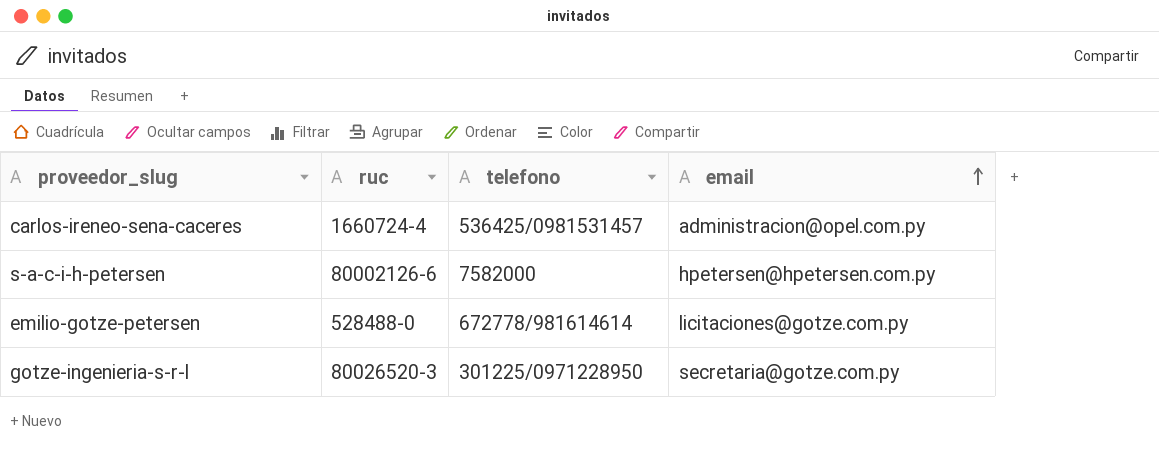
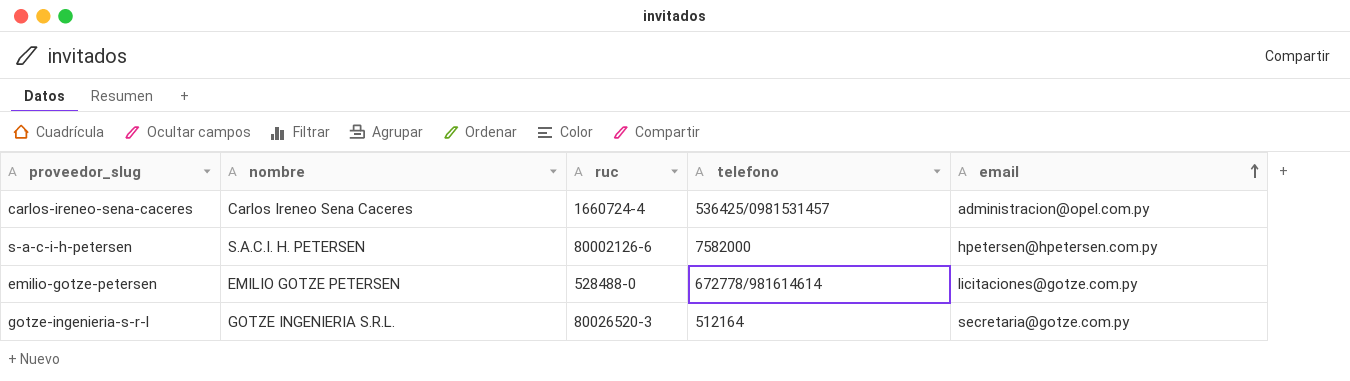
column nombre | position: none -> 2
gotze-ingenieria-s-r-l | telefono: 301225/0971228950 -> 512164

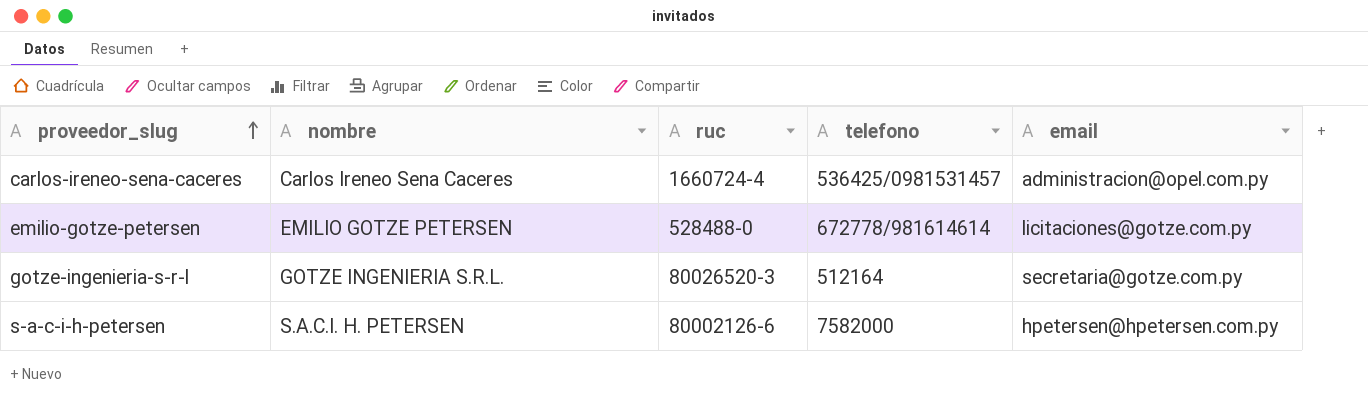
row order: email ascending -> proveedor_slug ascending

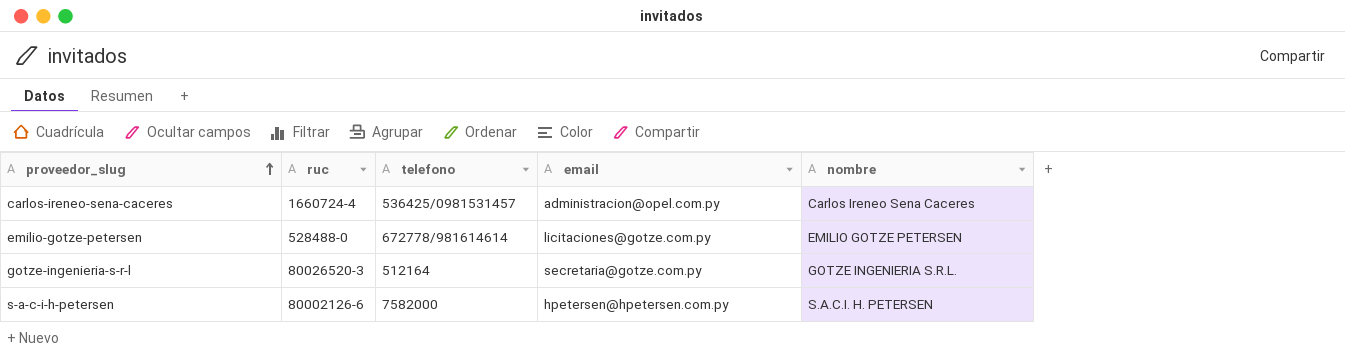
column nombre | position: 2 -> 5

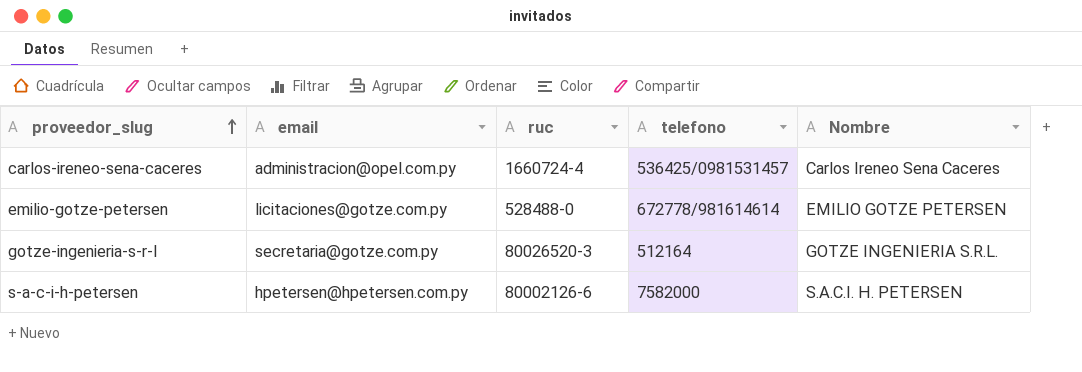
column email | position: 4 -> 2
column name: nombre -> Nombre

